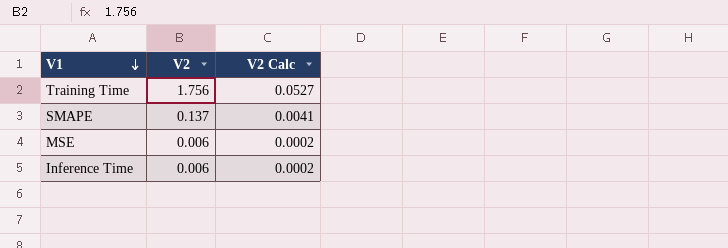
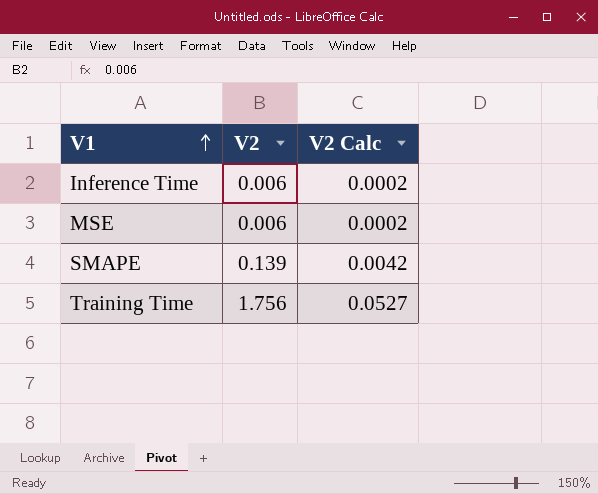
row order: V1 descending -> V1 ascending
SMAPE | V2: 0.137 -> 0.139
SMAPE | V2 Calc: 0.0041 -> 0.0042

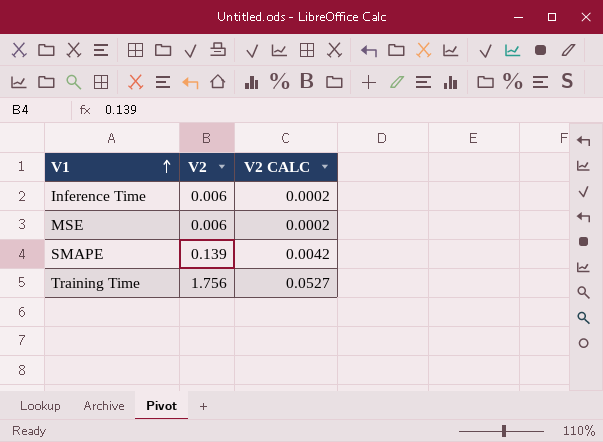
column name: V2 Calc -> V2 CALC

